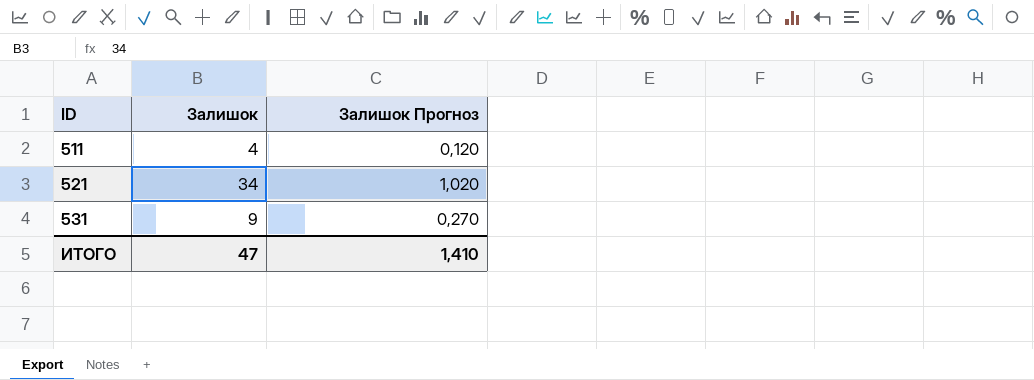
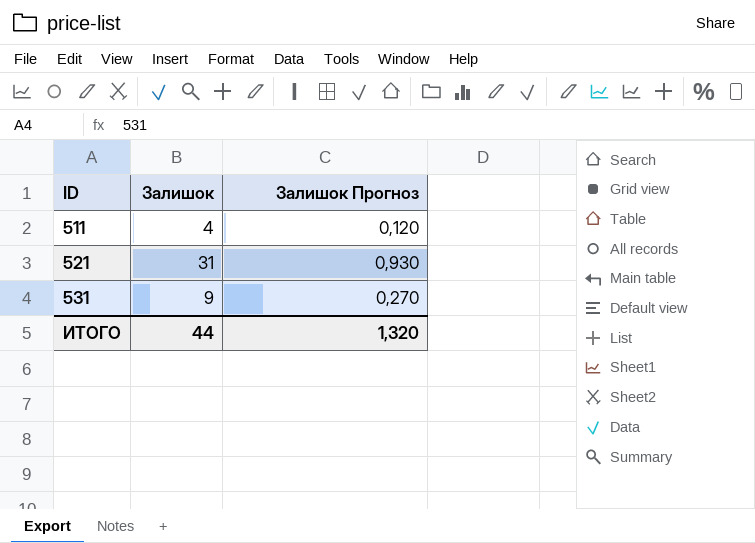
521 | Залишок: 34 -> 31
521 | Залишок Прогноз: 1,020 -> 0,930
ИТОГО | Залишок: 47 -> 44
ИТОГО | Залишок Прогноз: 1,410 -> 1,320

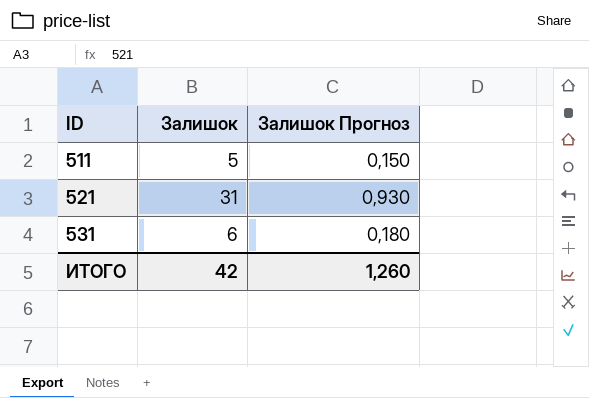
511 | Залишок: 4 -> 5
511 | Залишок Прогноз: 0,120 -> 0,150
531 | Залишок: 9 -> 6
531 | Залишок Прогноз: 0,270 -> 0,180
ИТОГО | Залишок: 44 -> 42
ИТОГО | Залишок Прогноз: 1,320 -> 1,260

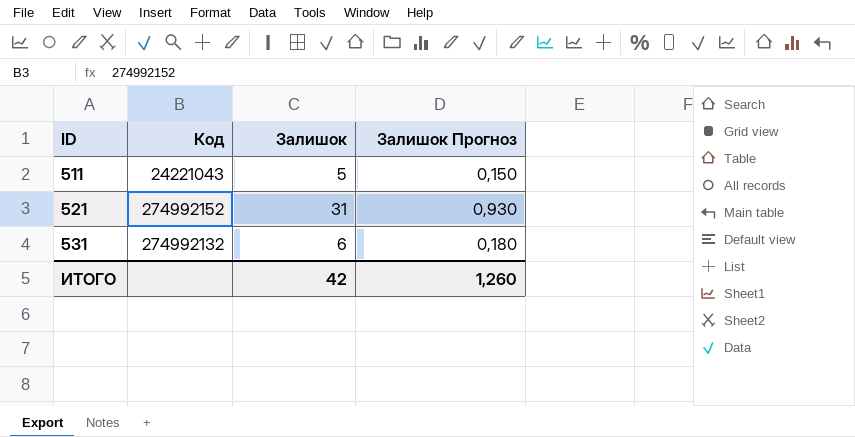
column Код | position: none -> 2

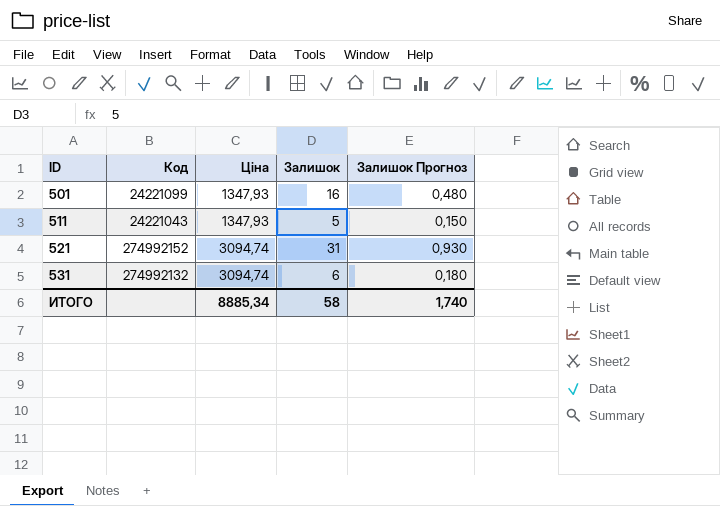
column Ціна | position: none -> 3
row 501: none -> 24221099 | 1347,93 | 16 | 0,480
ИТОГО | Залишок: 42 -> 58
ИТОГО | Залишок Прогноз: 1,260 -> 1,740

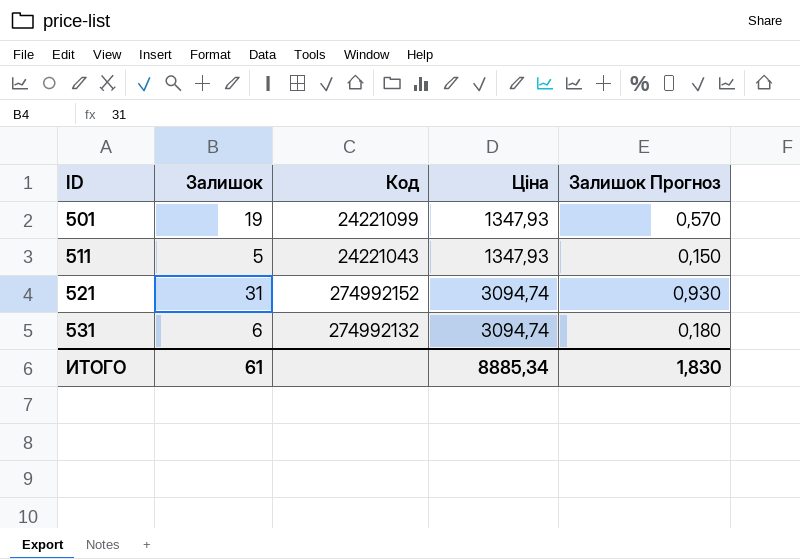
column Залишок | position: 4 -> 2
501 | Залишок: 16 -> 19
501 | Залишок Прогноз: 0,480 -> 0,570
ИТОГО | Залишок: 58 -> 61
ИТОГО | Залишок Прогноз: 1,740 -> 1,830

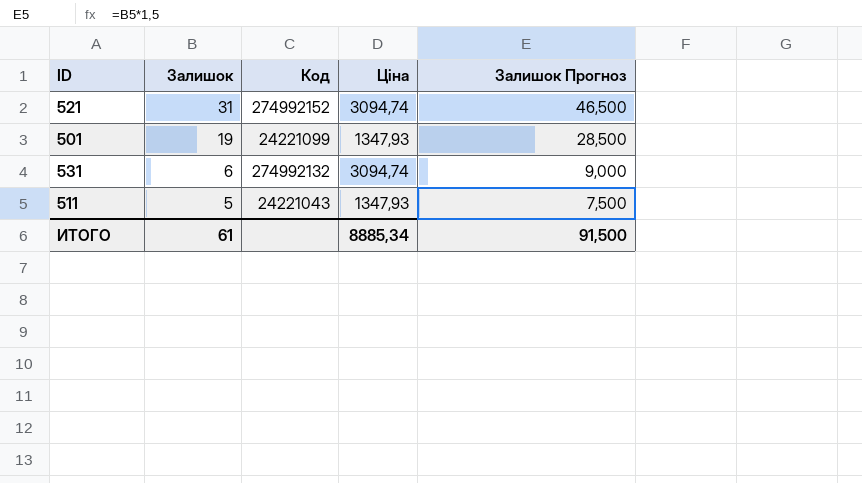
row order: ID ascending -> Залишок descending
column Залишок Прогноз | formula: [Залишок] * 0,03 -> [Залишок] * 1,5
ИТОГО | Залишок Прогноз: 1,830 -> 91,500

